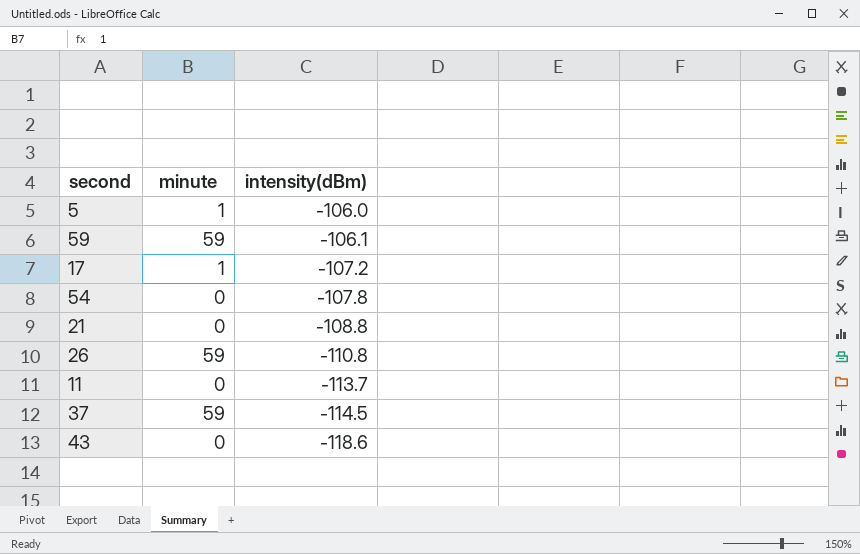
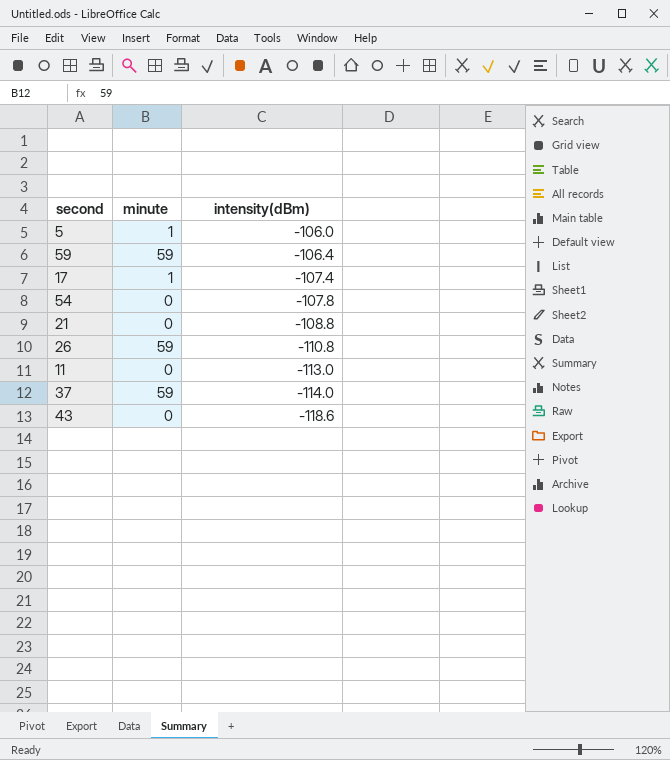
59 | intensity(dBm): -106.1 -> -106.4
17 | intensity(dBm): -107.2 -> -107.4
11 | intensity(dBm): -113.7 -> -113.0
37 | intensity(dBm): -114.5 -> -114.0

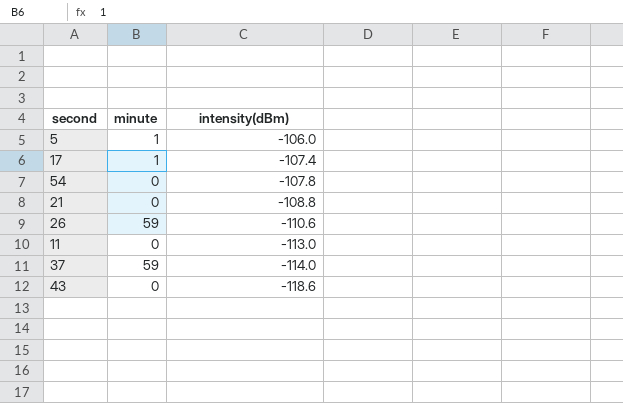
row 59: 59 | -106.4 -> none
26 | intensity(dBm): -110.8 -> -110.6

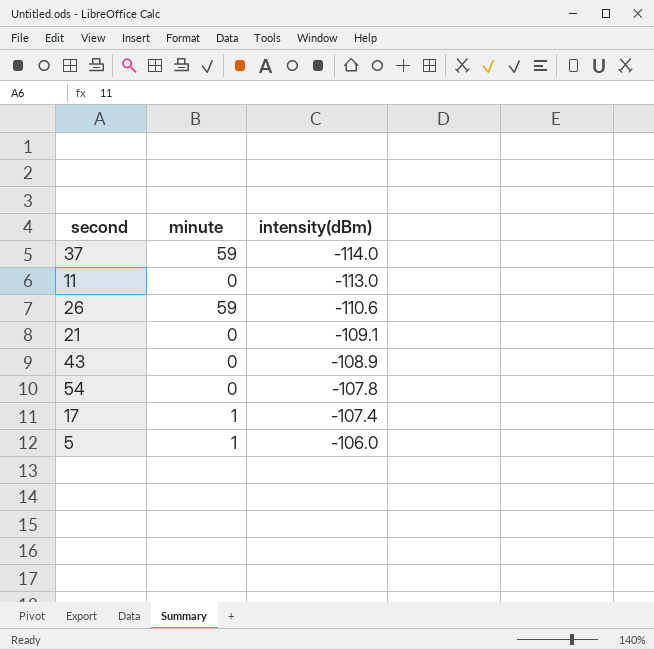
row order: intensity(dBm) descending -> intensity(dBm) ascending
21 | intensity(dBm): -108.8 -> -109.1
43 | intensity(dBm): -118.6 -> -108.9

